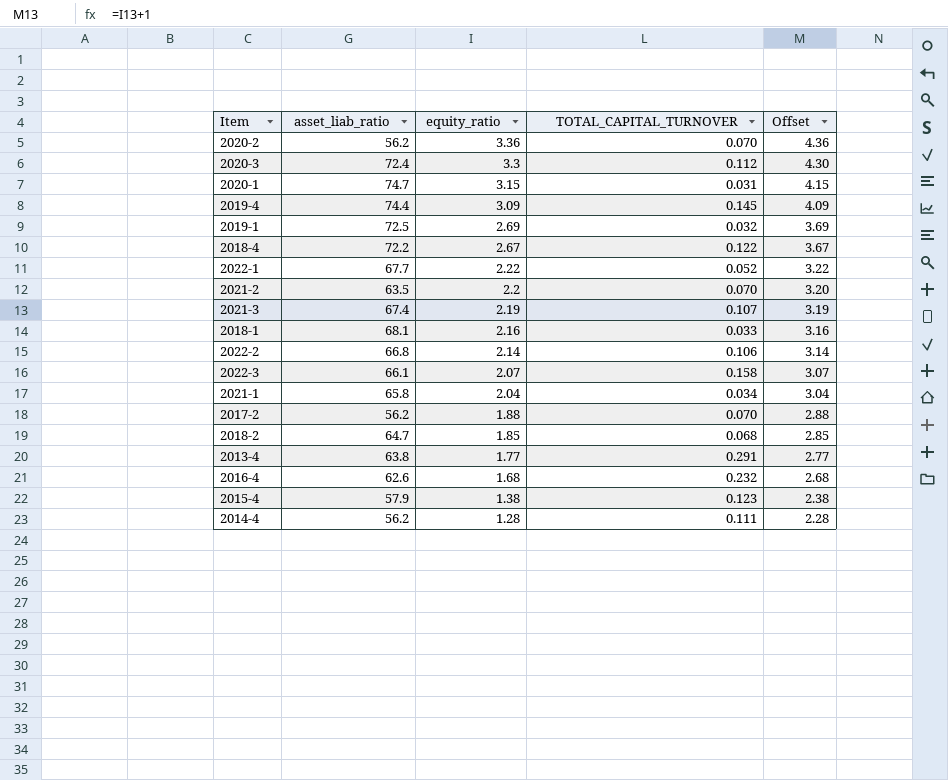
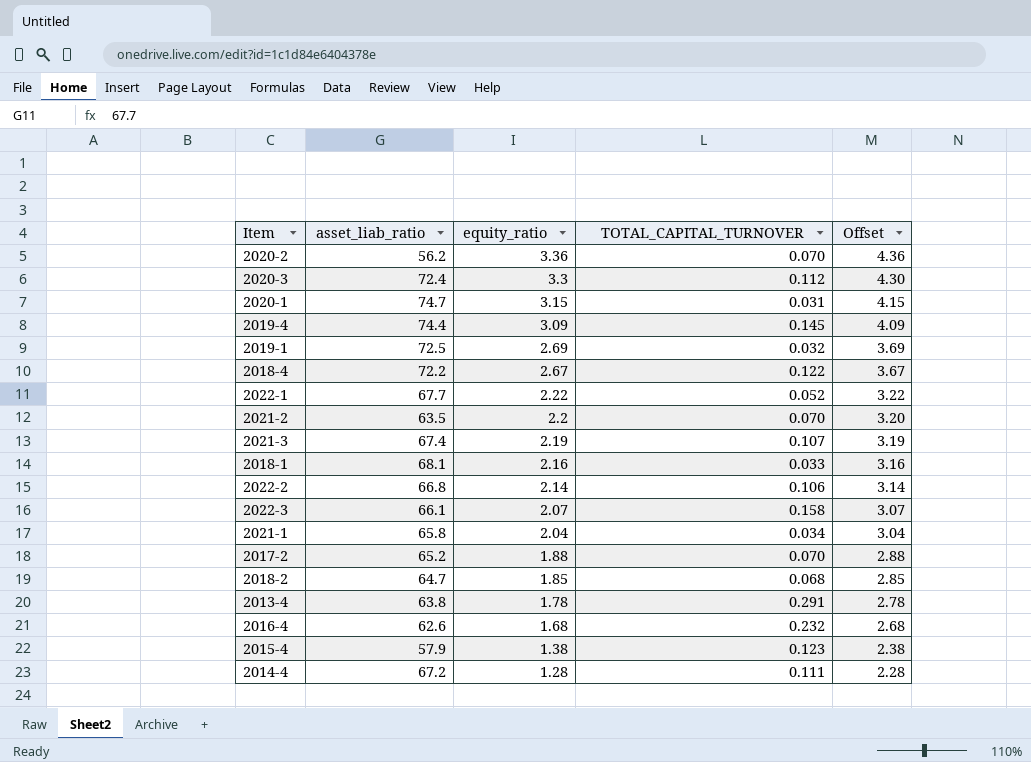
2017-2 | asset_liab_ratio: 56.2 -> 65.2
2013-4 | equity_ratio: 1.77 -> 1.78
2013-4 | Offset: 2.77 -> 2.78
2014-4 | asset_liab_ratio: 56.2 -> 67.2

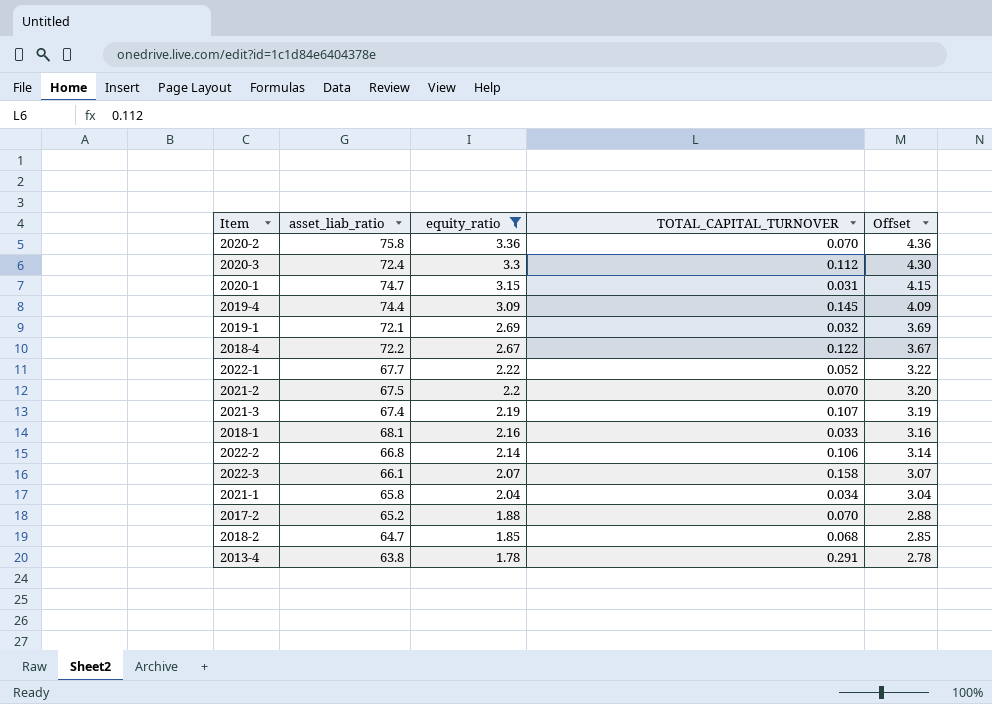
filter: none -> equity_ratio >= 1.78
2020-2 | asset_liab_ratio: 56.2 -> 75.8
2019-1 | asset_liab_ratio: 72.5 -> 72.1
2021-2 | asset_liab_ratio: 63.5 -> 67.5

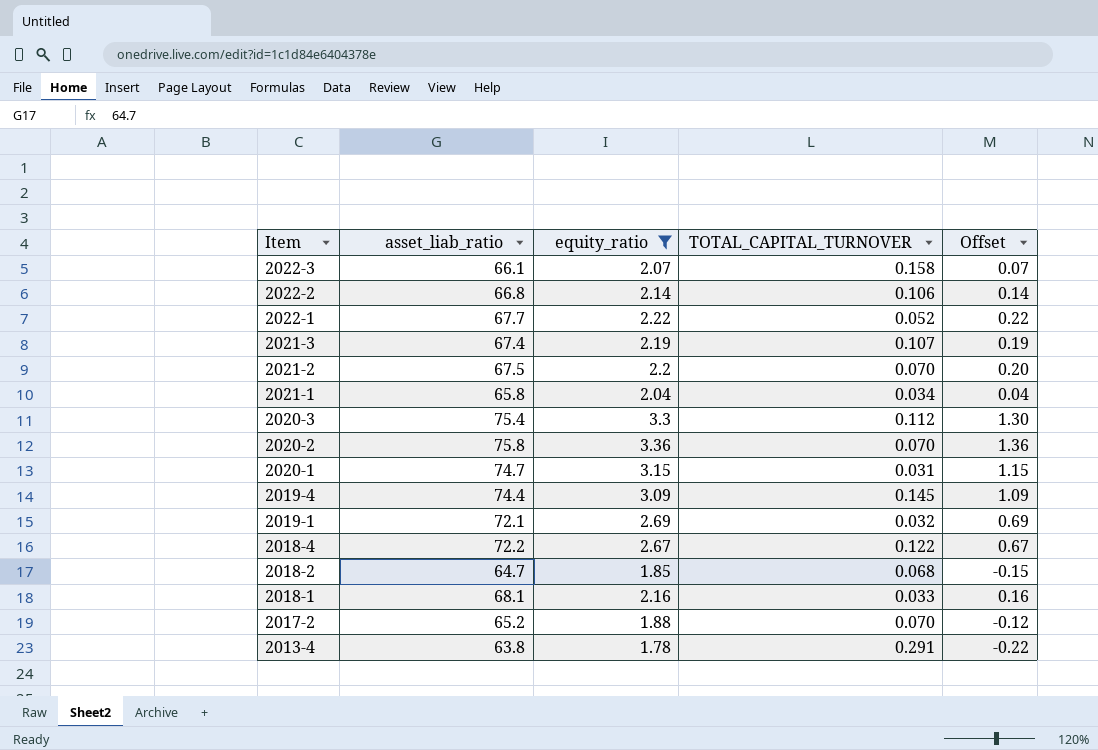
row order: equity_ratio descending -> Item descending
column Offset | formula: [equity_ratio] + 1 -> [equity_ratio] - 2
2020-3 | asset_liab_ratio: 72.4 -> 75.4

